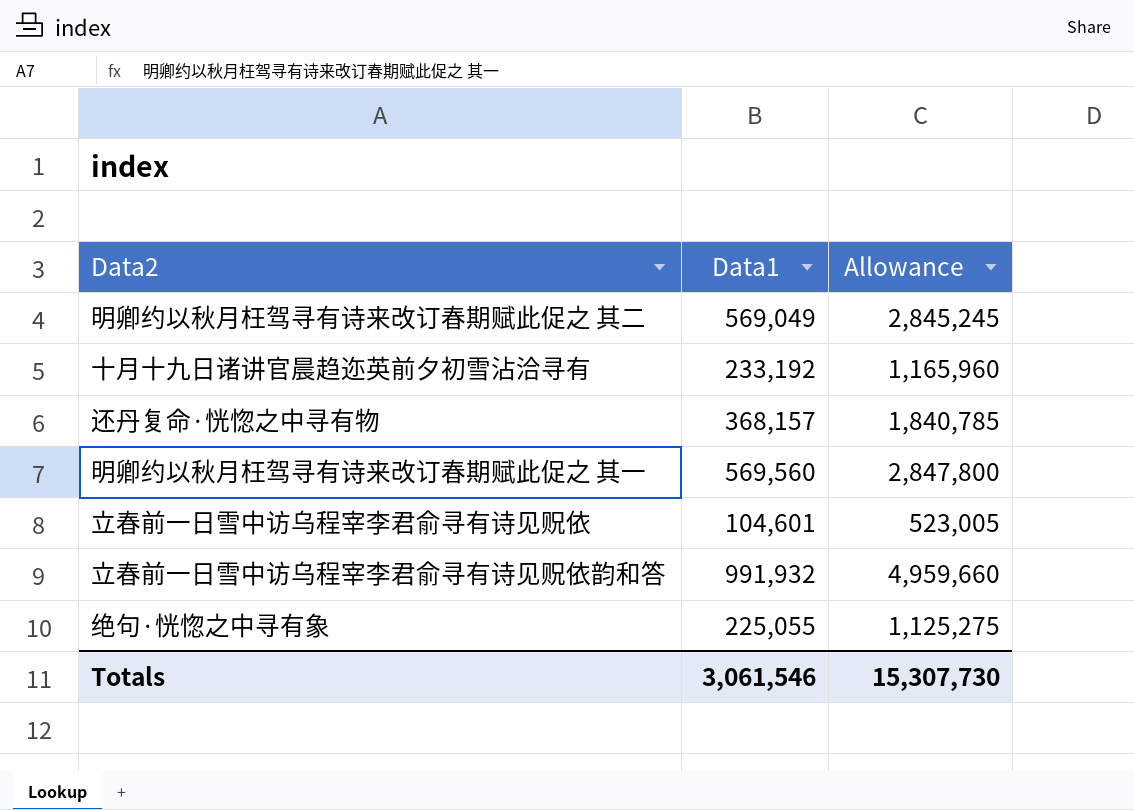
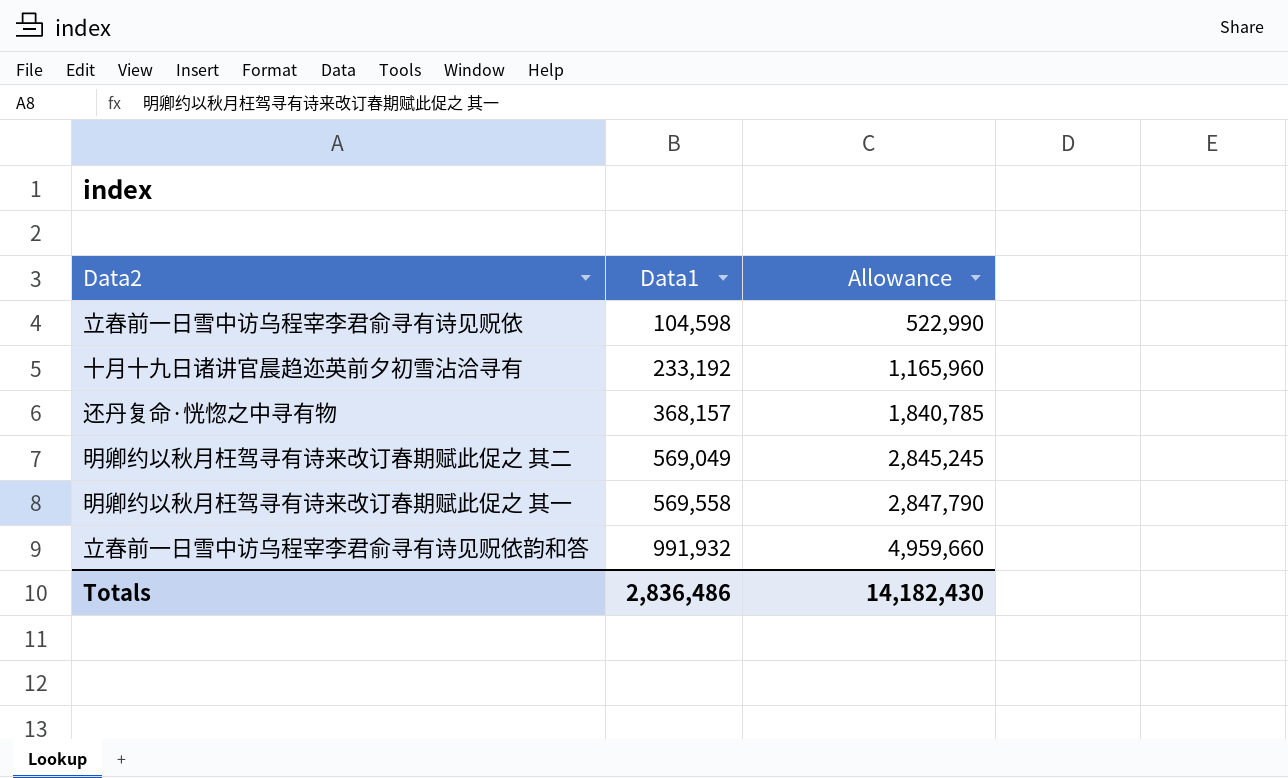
row order: none -> Data1 ascending
row 绝句·恍惚之中寻有象: 225,055 | 1,125,275 -> none
立春前一日雪中访乌程宰李君俞寻有诗见贶依 | Data1: 104,601 -> 104,598
立春前一日雪中访乌程宰李君俞寻有诗见贶依 | Allowance: 523,005 -> 522,990
明卿约以秋月枉驾寻有诗来改订春期赋此促之 其一 | Data1: 569,560 -> 569,558
明卿约以秋月枉驾寻有诗来改订春期赋此促之 其一 | Allowance: 2,847,800 -> 2,847,790
Totals | Data1: 3,061,546 -> 2,836,486
Totals | Allowance: 15,307,730 -> 14,182,430

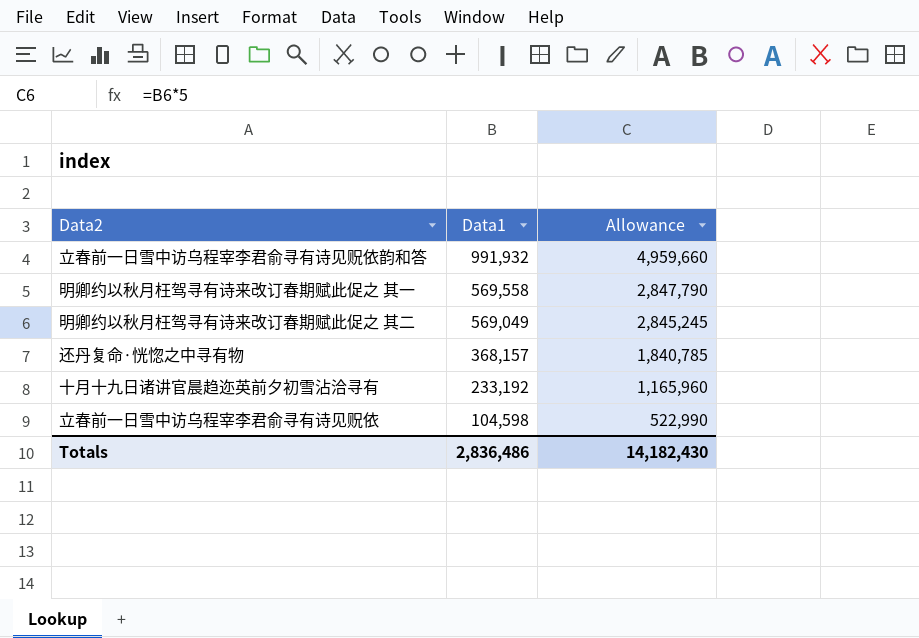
row order: Data1 ascending -> Data1 descending

